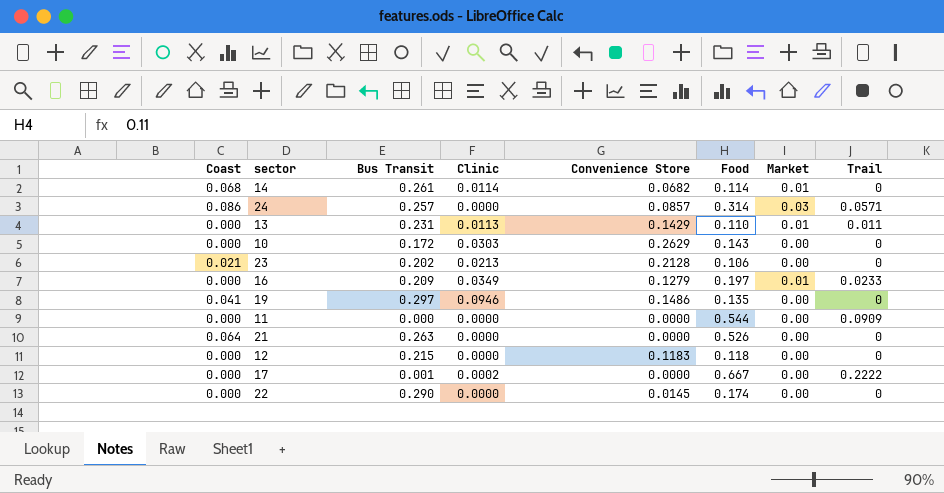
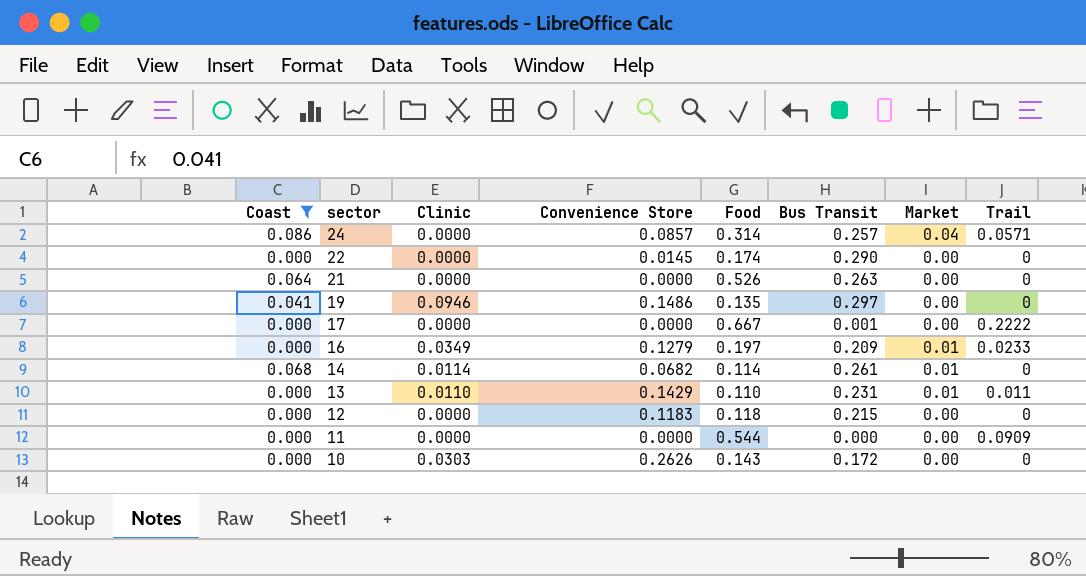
filter: none -> Coast != 0.021
row order: none -> sector descending
column Bus Transit | position: 3 -> 6
24 | Market: 0.03 -> 0.04
17 | Clinic: 0.0002 -> 0.0000
13 | Clinic: 0.0113 -> 0.0110
10 | Convenience Store: 0.2629 -> 0.2626

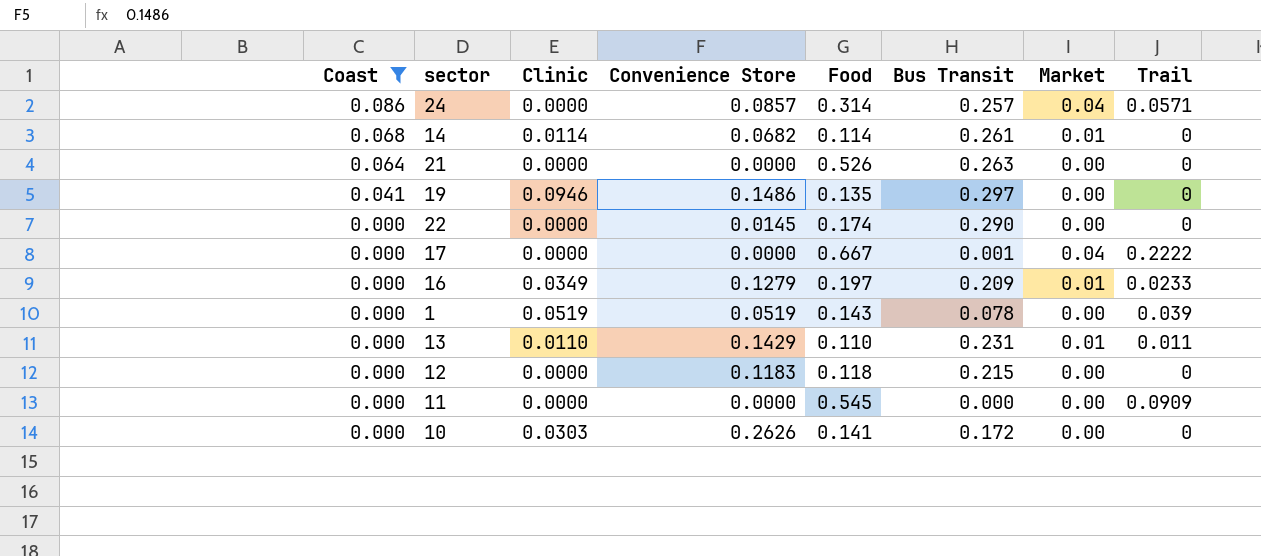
row order: sector descending -> Coast descending
17 | Market: 0.00 -> 0.04
row 1: none -> 0.000 | 0.0519 | 0.0519 | 0.143 | 0.078 | 0.00 | 0.039
11 | Food: 0.544 -> 0.545
10 | Food: 0.143 -> 0.141

